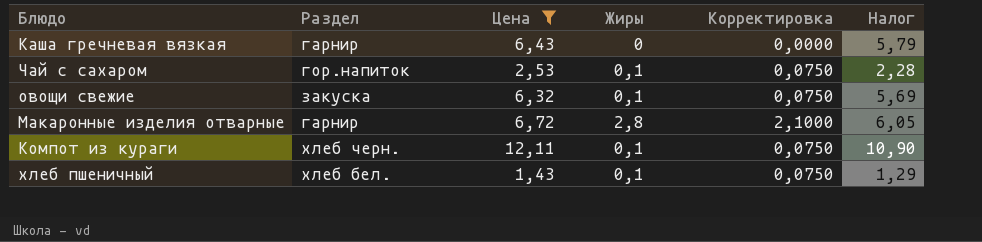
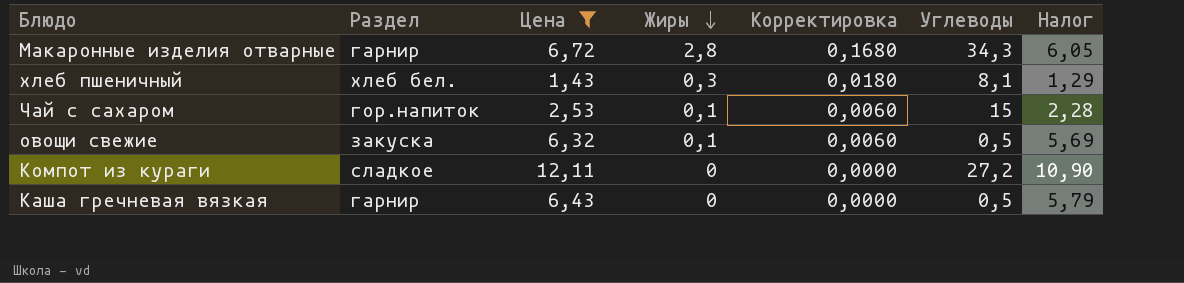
row order: none -> Жиры descending
column Корректировка | formula: [Жиры] * 0,75 -> [Жиры] * 0,06
column Углеводы | position: none -> 6
хлеб пшеничный | Жиры: 0,1 -> 0,3
Компот из кураги | Раздел: хлеб черн. -> сладкое
Компот из кураги | Жиры: 0,1 -> 0

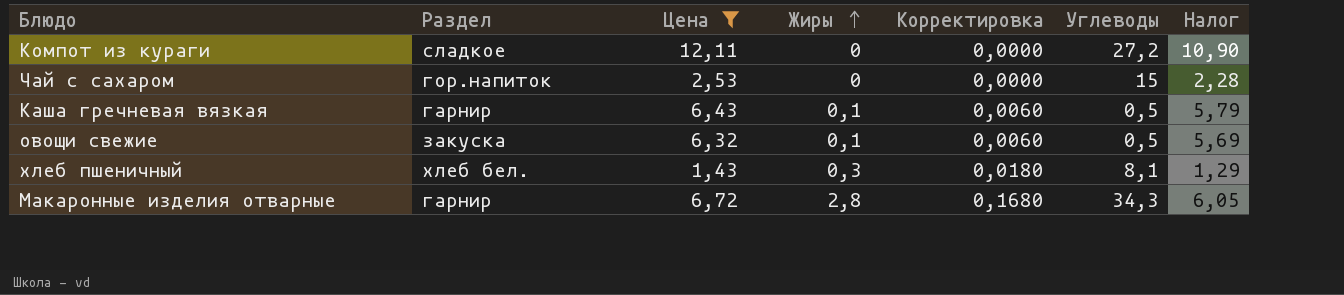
row order: Жиры descending -> Жиры ascending
Чай с сахаром | Жиры: 0,1 -> 0
Чай с сахаром | Корректировка: 0,0060 -> 0,0000
Каша гречневая вязкая | Жиры: 0 -> 0,1
Каша гречневая вязкая | Корректировка: 0,0000 -> 0,0060

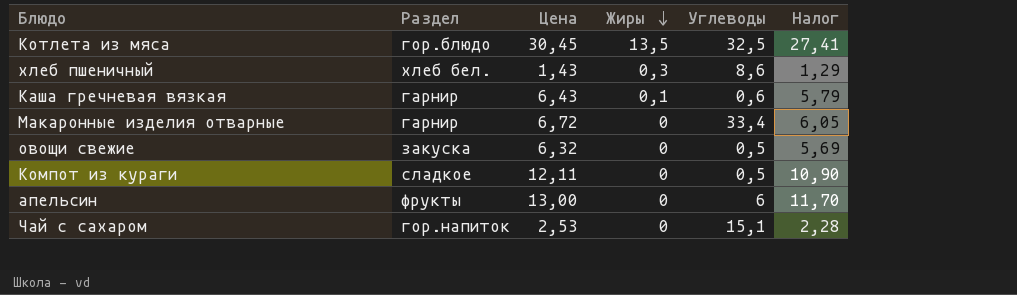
filter: Цена <= 12,11 -> none
row order: Жиры ascending -> Жиры descending
column Корректировка | formula: [Жиры] * 0,06 -> none
хлеб пшеничный | Углеводы: 8,1 -> 8,6
Каша гречневая вязкая | Углеводы: 0,5 -> 0,6
Макаронные изделия отварные | Жиры: 2,8 -> 0
Макаронные изделия отварные | Углеводы: 34,3 -> 33,4
овощи свежие | Жиры: 0,1 -> 0
Компот из кураги | Углеводы: 27,2 -> 0,5
Чай с сахаром | Углеводы: 15 -> 15,1

